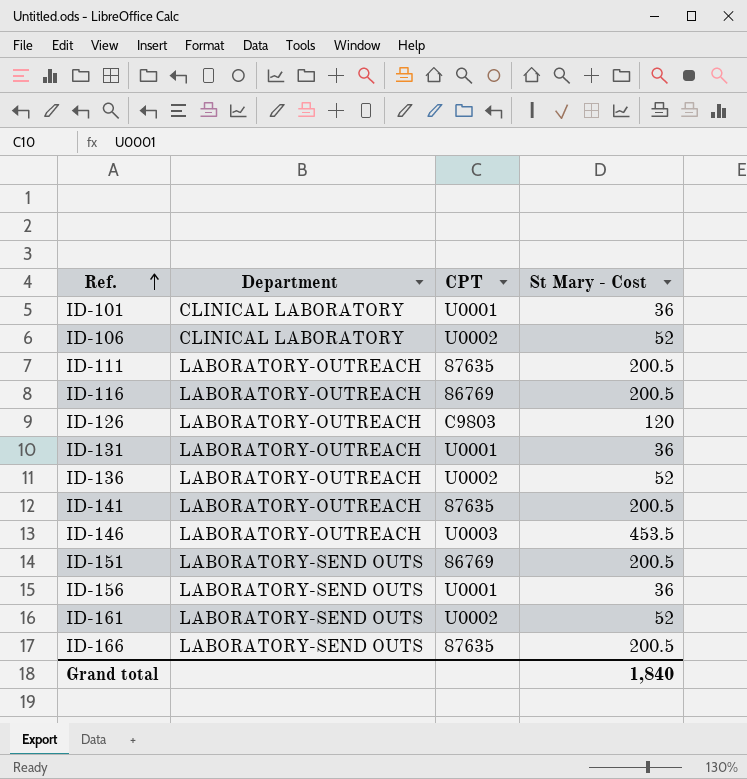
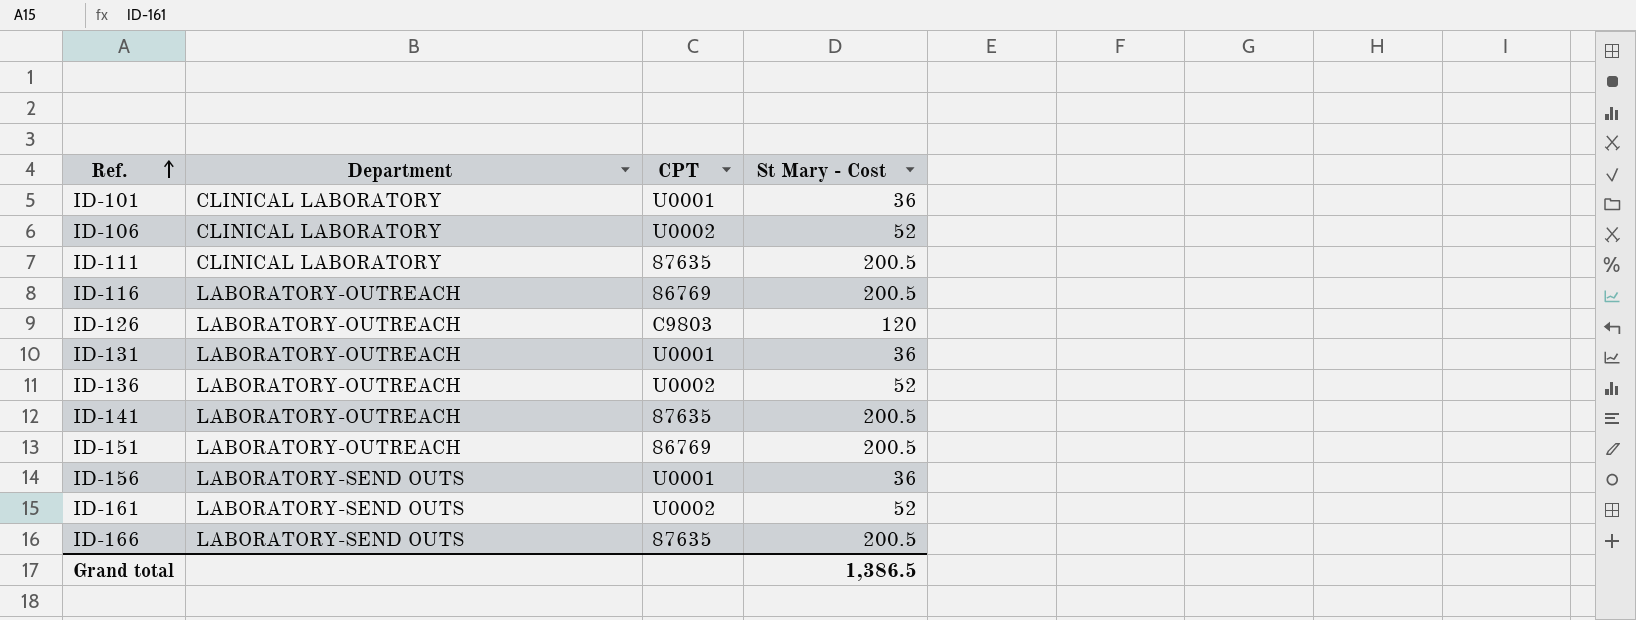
row ID-146: LABORATORY-OUTREACH | U0003 | 453.5 -> none
ID-111 | Department: LABORATORY-OUTREACH -> CLINICAL LABORATORY
ID-151 | Department: LABORATORY-SEND OUTS -> LABORATORY-OUTREACH
Grand total | St Mary - Cost: 1,840 -> 1,386.5

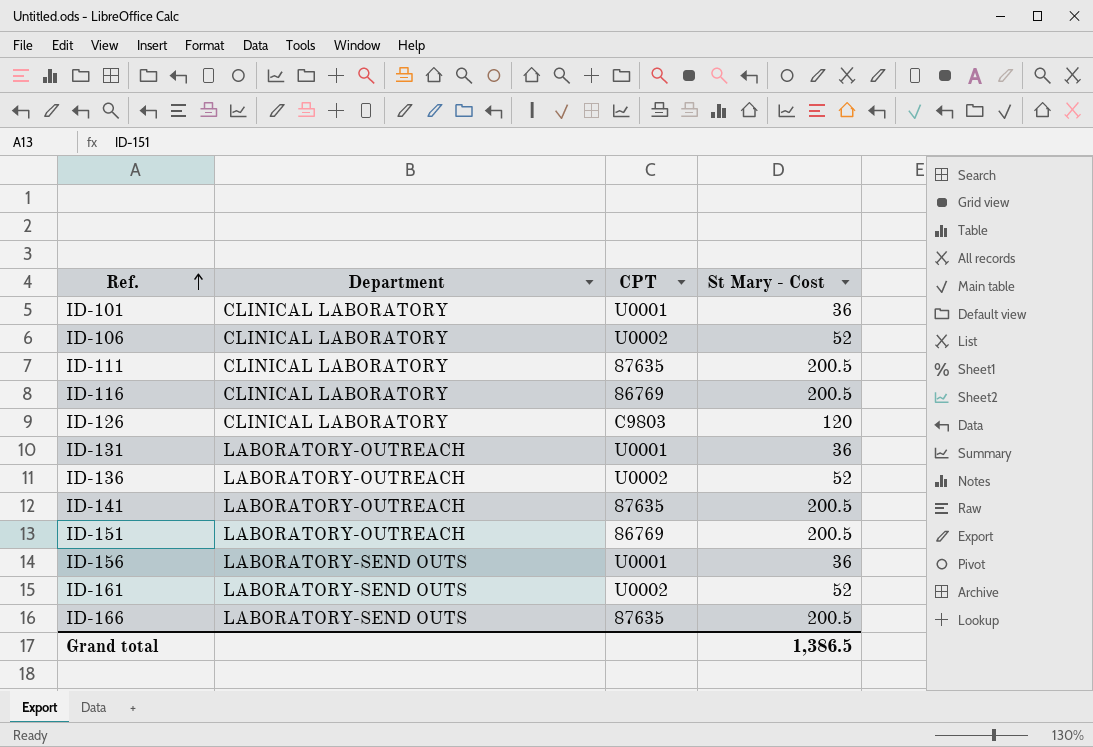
ID-116 | Department: LABORATORY-OUTREACH -> CLINICAL LABORATORY
ID-126 | Department: LABORATORY-OUTREACH -> CLINICAL LABORATORY

